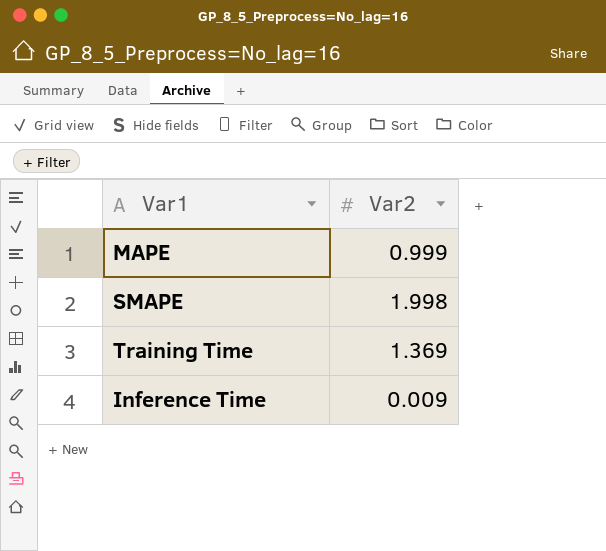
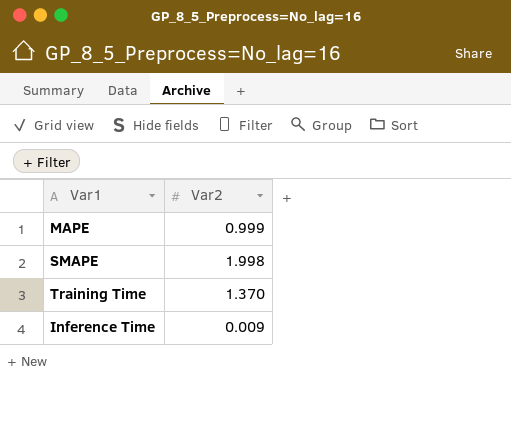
Training Time | Var2: 1.369 -> 1.370

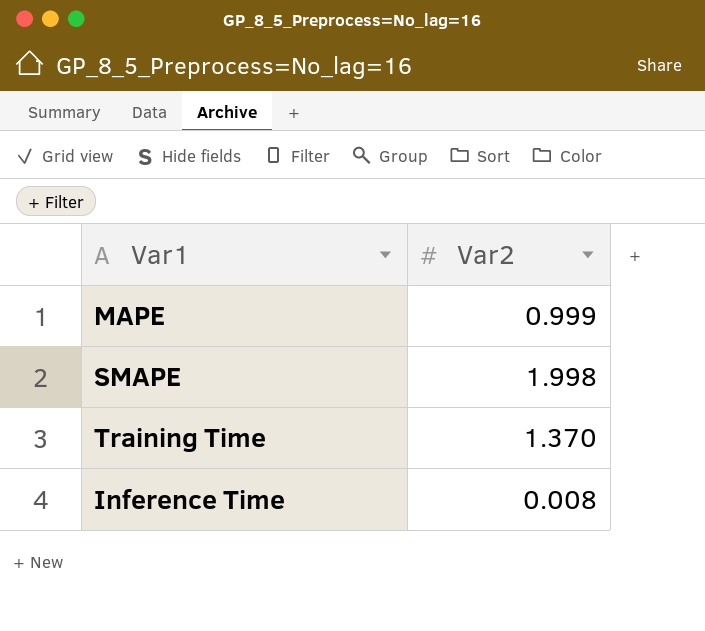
Inference Time | Var2: 0.009 -> 0.008

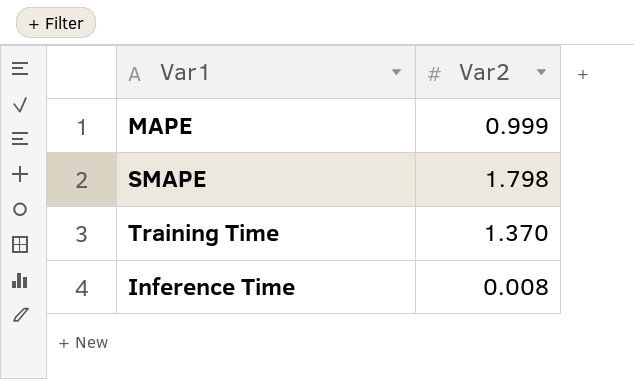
SMAPE | Var2: 1.998 -> 1.798

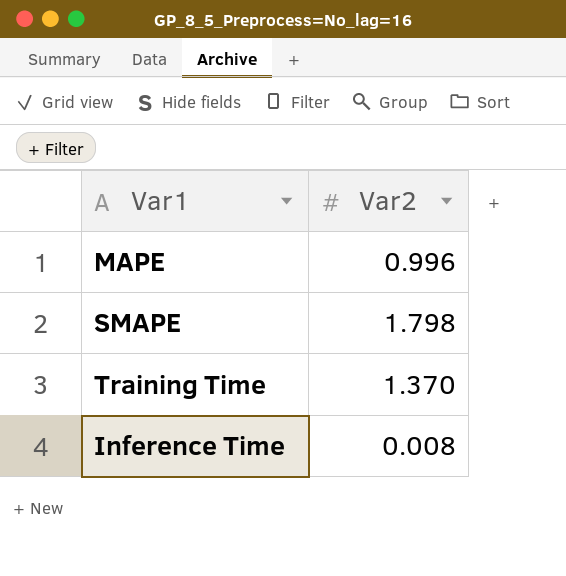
MAPE | Var2: 0.999 -> 0.996

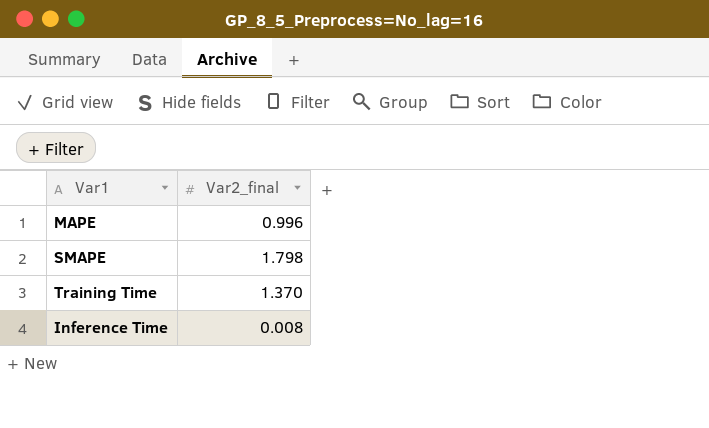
column name: Var2 -> Var2_final

